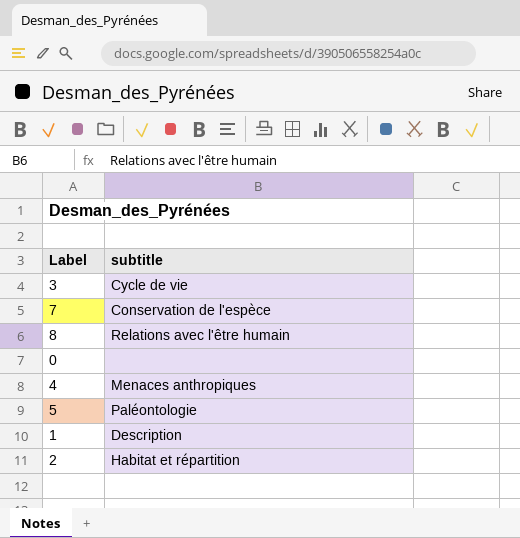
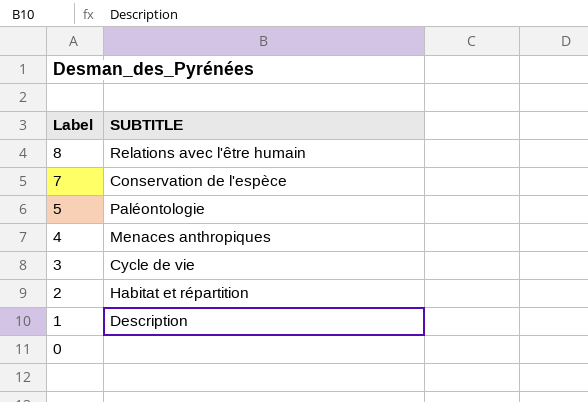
row order: none -> Label descending
column name: subtitle -> SUBTITLE

